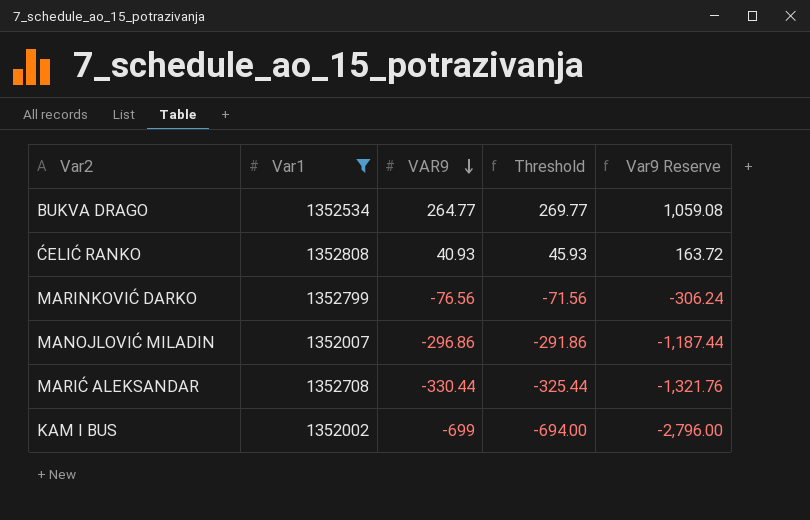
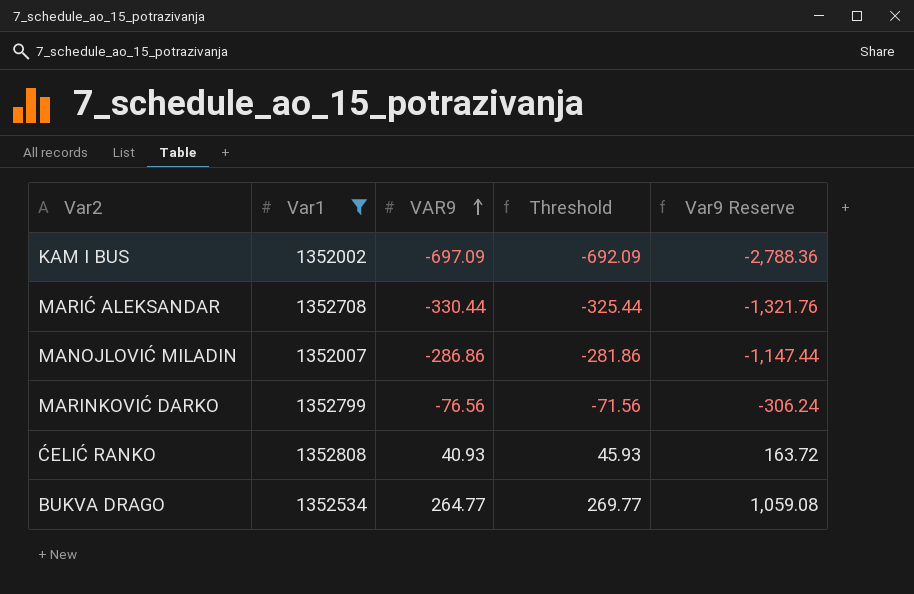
row order: VAR9 descending -> VAR9 ascending
KAM I BUS | VAR9: -699 -> -697.09
KAM I BUS | Threshold: -694.00 -> -692.09
KAM I BUS | Var9 Reserve: -2,796.00 -> -2,788.36
MANOJLOVIĆ MILADIN | VAR9: -296.86 -> -286.86
MANOJLOVIĆ MILADIN | Threshold: -291.86 -> -281.86
MANOJLOVIĆ MILADIN | Var9 Reserve: -1,187.44 -> -1,147.44

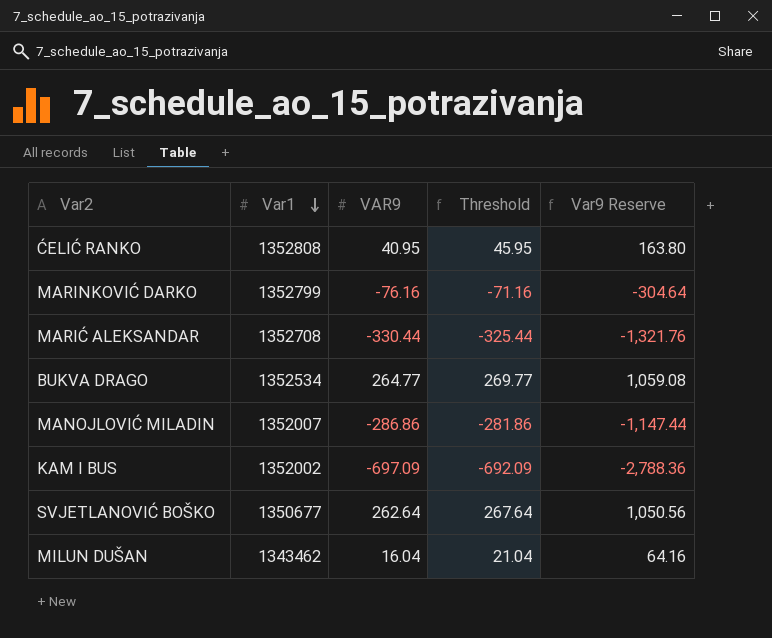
filter: Var1 >= 1352002 -> none
row order: VAR9 ascending -> Var1 descending
ĆELIĆ RANKO | VAR9: 40.93 -> 40.95
ĆELIĆ RANKO | Threshold: 45.93 -> 45.95
ĆELIĆ RANKO | Var9 Reserve: 163.72 -> 163.80
MARINKOVIĆ DARKO | VAR9: -76.56 -> -76.16
MARINKOVIĆ DARKO | Threshold: -71.56 -> -71.16
MARINKOVIĆ DARKO | Var9 Reserve: -306.24 -> -304.64

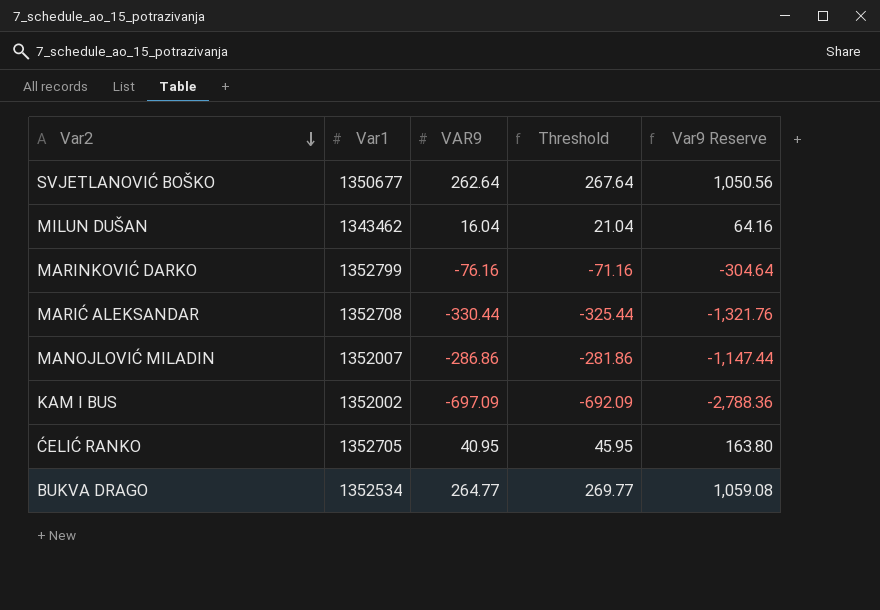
row order: Var1 descending -> Var2 descending
ĆELIĆ RANKO | Var1: 1352808 -> 1352705

